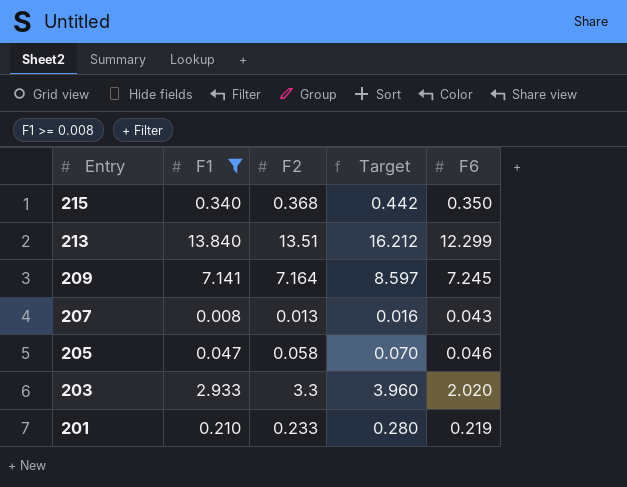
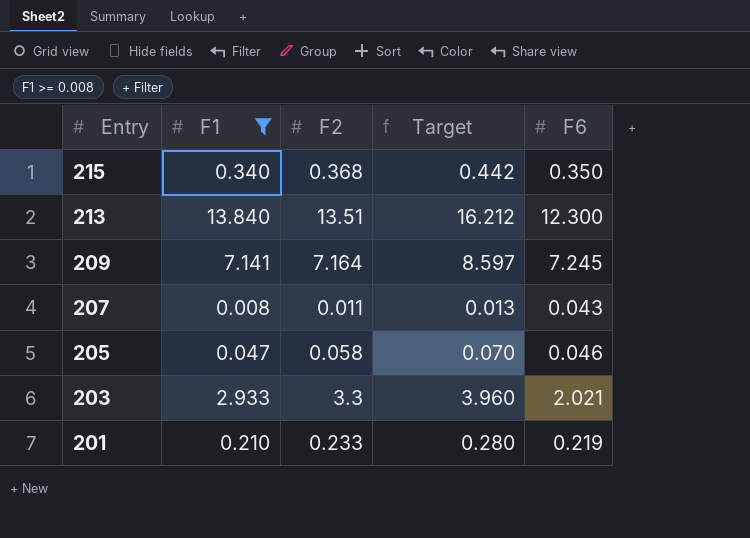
213 | F6: 12.299 -> 12.300
207 | F2: 0.013 -> 0.011
207 | Target: 0.016 -> 0.013
203 | F6: 2.020 -> 2.021

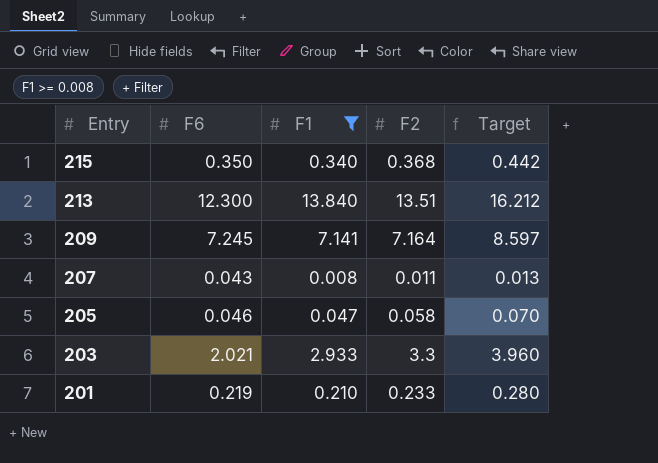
column F6 | position: 5 -> 2

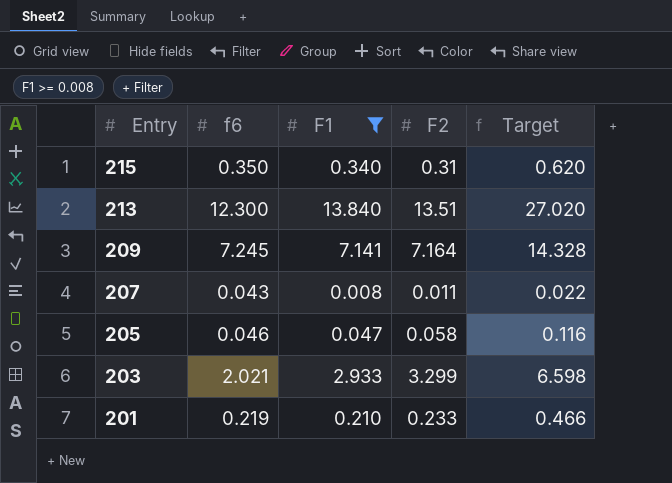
column name: F6 -> f6
column Target | formula: [F2] * 1.2 -> [F2] * 2
215 | F2: 0.368 -> 0.31
203 | F2: 3.3 -> 3.299

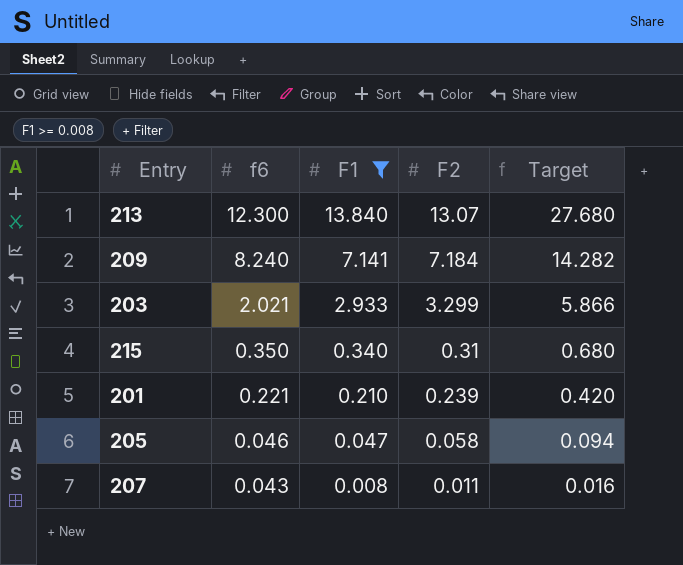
row order: Entry descending -> f6 descending
column Target | formula: [F2] * 2 -> [F1] * 2
213 | F2: 13.51 -> 13.07
209 | f6: 7.245 -> 8.240
209 | F2: 7.164 -> 7.184
201 | f6: 0.219 -> 0.221
201 | F2: 0.233 -> 0.239

